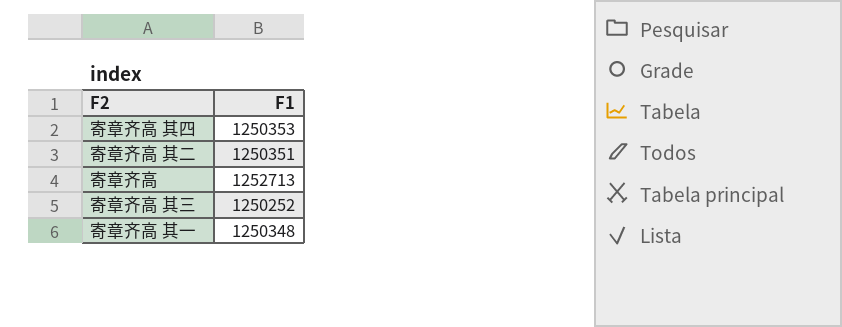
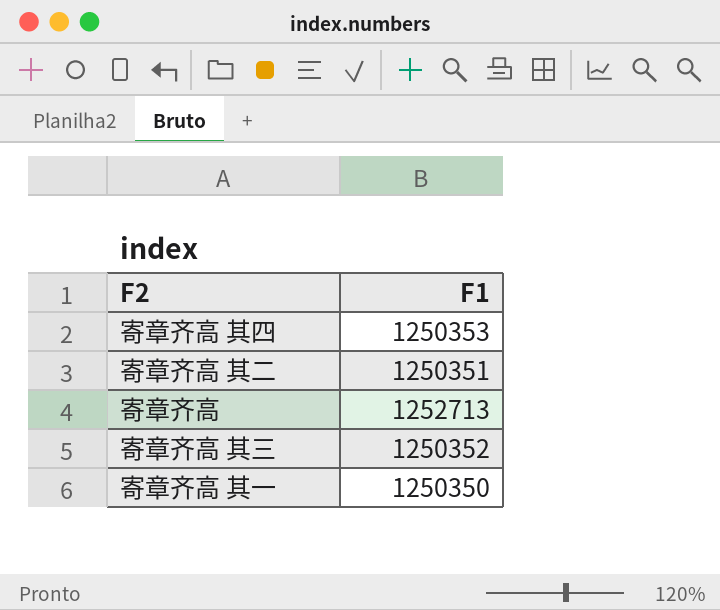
寄章齐高 其三 | F1: 1250252 -> 1250352
寄章齐高 其一 | F1: 1250348 -> 1250350

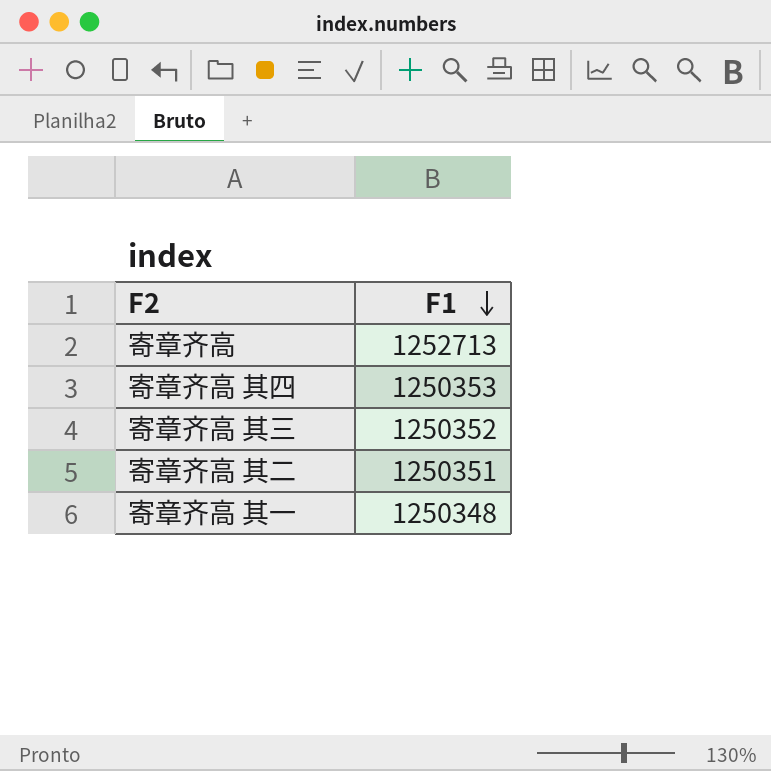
row order: none -> F1 descending
寄章齐高 其一 | F1: 1250350 -> 1250348

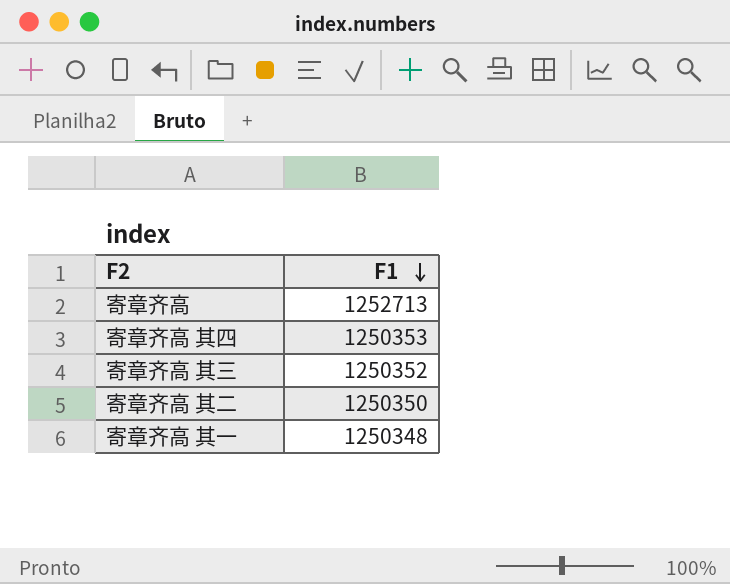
寄章齐高 其二 | F1: 1250351 -> 1250350

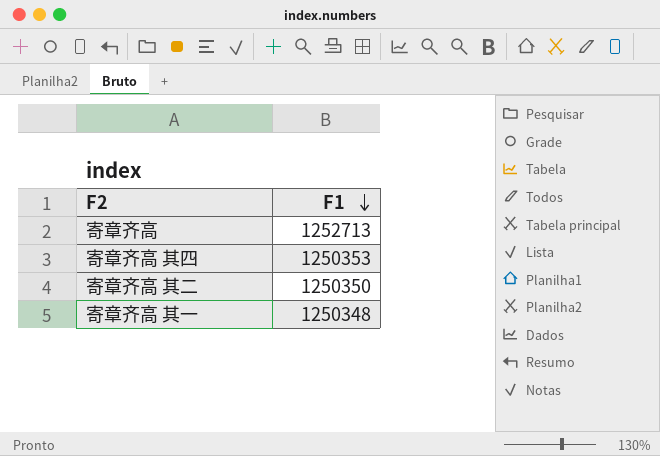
row 寄章齐高 其三: 1250352 -> none

